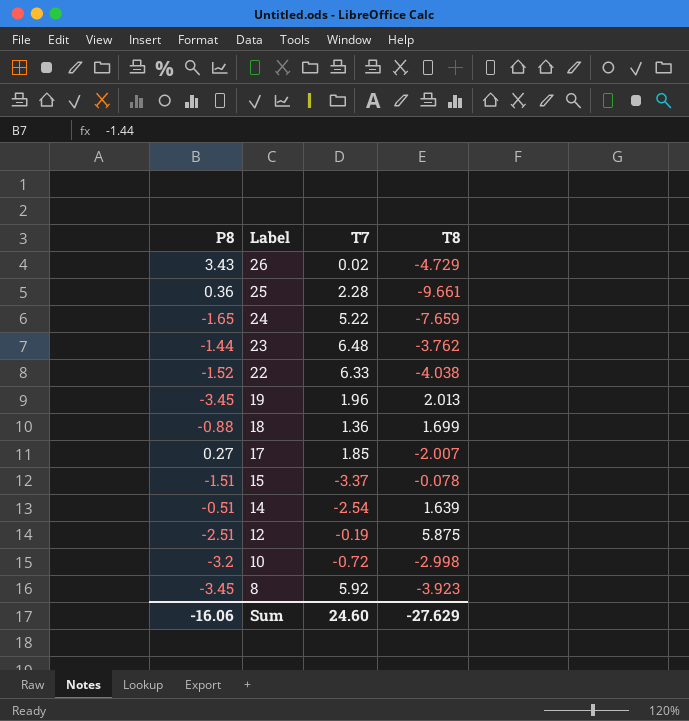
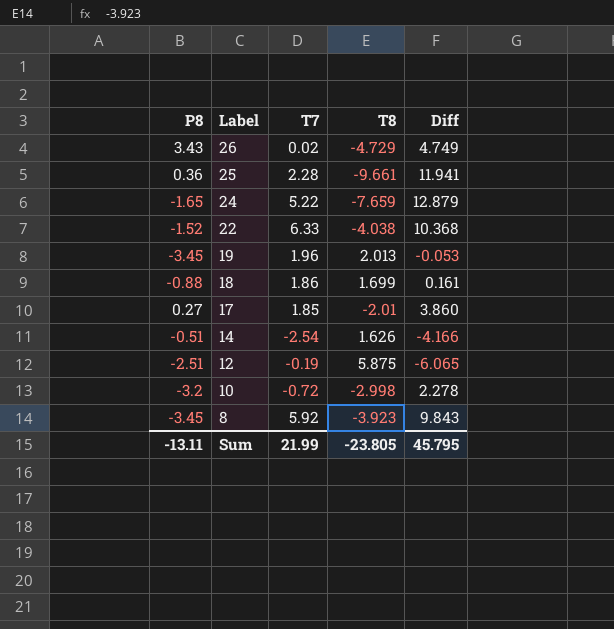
column Diff | formula: none -> [T7] - [T8]
row 23: -1.44 | 6.48 | -3.762 -> none
row 15: -1.51 | -3.37 | -0.078 -> none
18 | T7: 1.36 -> 1.86
17 | T8: -2.007 -> -2.01
14 | T8: 1.639 -> 1.626
Sum | P8: -16.06 -> -13.11
Sum | T7: 24.60 -> 21.99
Sum | T8: -27.629 -> -23.805

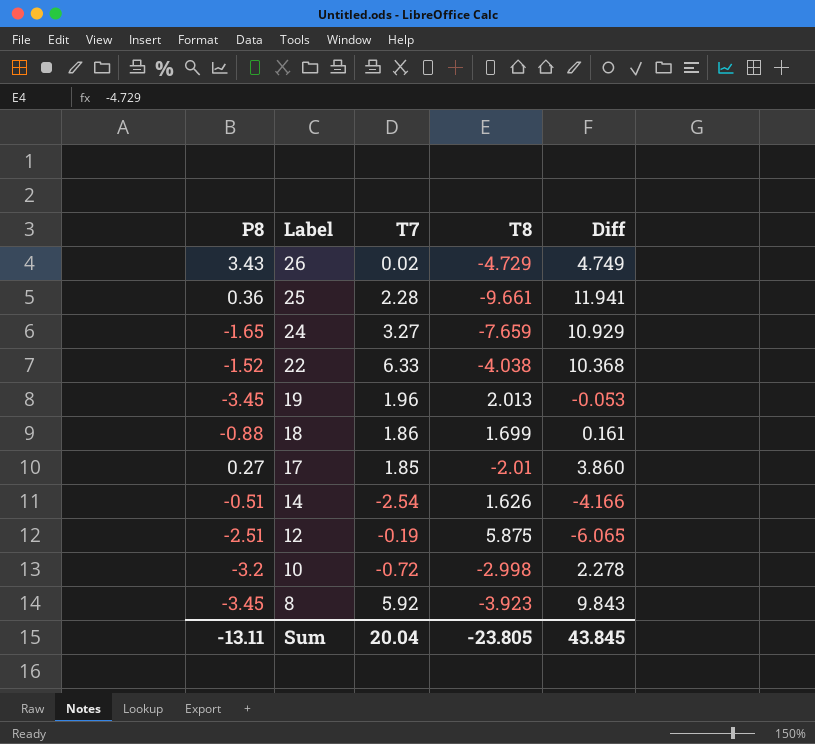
24 | T7: 5.22 -> 3.27
24 | Diff: 12.879 -> 10.929
Sum | T7: 21.99 -> 20.04
Sum | Diff: 45.795 -> 43.845

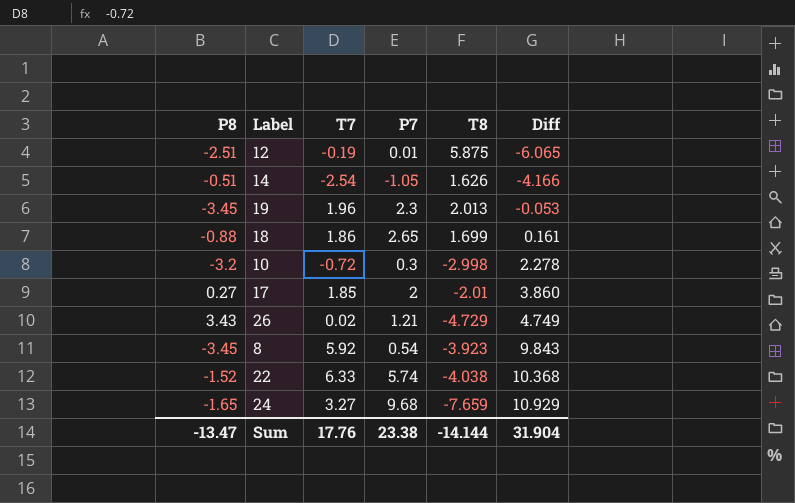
row order: Label descending -> Diff ascending
column P7 | position: none -> 4
row 25: 0.36 | 2.28 | -9.661 | 11.941 -> none
Sum | P8: -13.11 -> -13.47
Sum | T7: 20.04 -> 17.76
Sum | T8: -23.805 -> -14.144
Sum | Diff: 43.845 -> 31.904

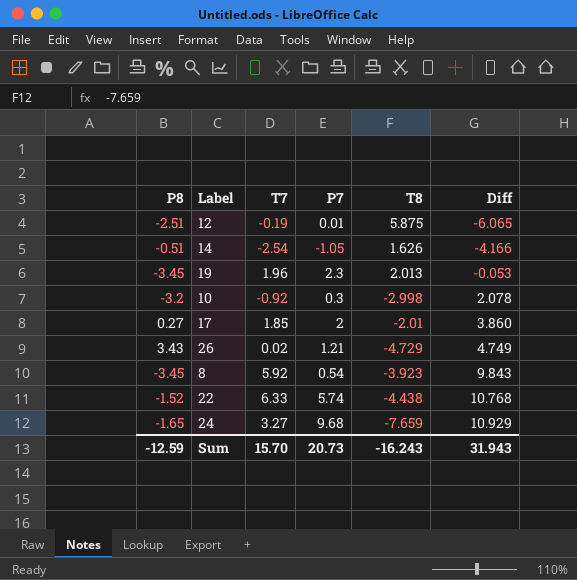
row 18: -0.88 | 1.86 | 2.65 | 1.699 | 0.161 -> none
10 | T7: -0.72 -> -0.92
10 | Diff: 2.278 -> 2.078
22 | T8: -4.038 -> -4.438
22 | Diff: 10.368 -> 10.768
Sum | P8: -13.47 -> -12.59
Sum | T7: 17.76 -> 15.70
Sum | P7: 23.38 -> 20.73
Sum | T8: -14.144 -> -16.243
Sum | Diff: 31.904 -> 31.943

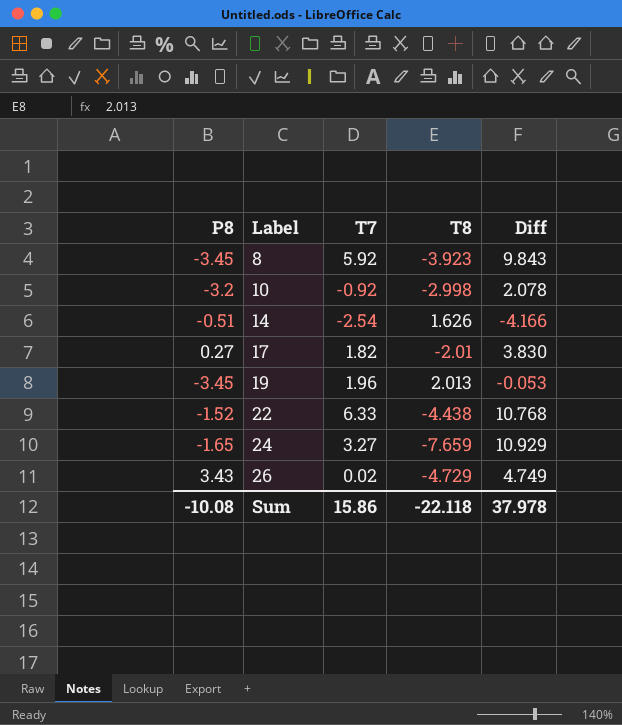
row order: Diff ascending -> Label ascending
column P7 | position: 4 -> none
row 12: -2.51 | -0.19 | 0.01 | 5.875 | -6.065 -> none
17 | T7: 1.85 -> 1.82
17 | Diff: 3.860 -> 3.830
Sum | P8: -12.59 -> -10.08
Sum | T7: 15.70 -> 15.86
Sum | T8: -16.243 -> -22.118
Sum | Diff: 31.943 -> 37.978

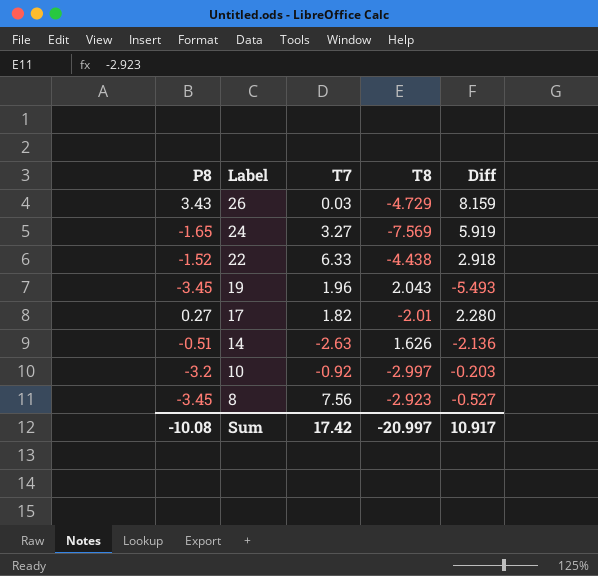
row order: Label ascending -> Label descending
column Diff | formula: [T7] - [T8] -> [P8] - [T8]
26 | T7: 0.02 -> 0.03
24 | T8: -7.659 -> -7.569
19 | T8: 2.013 -> 2.043
14 | T7: -2.54 -> -2.63
10 | T8: -2.998 -> -2.997
8 | T7: 5.92 -> 7.56
8 | T8: -3.923 -> -2.923
Sum | T7: 15.86 -> 17.42
Sum | T8: -22.118 -> -20.997
Sum | Diff: 37.978 -> 10.917

